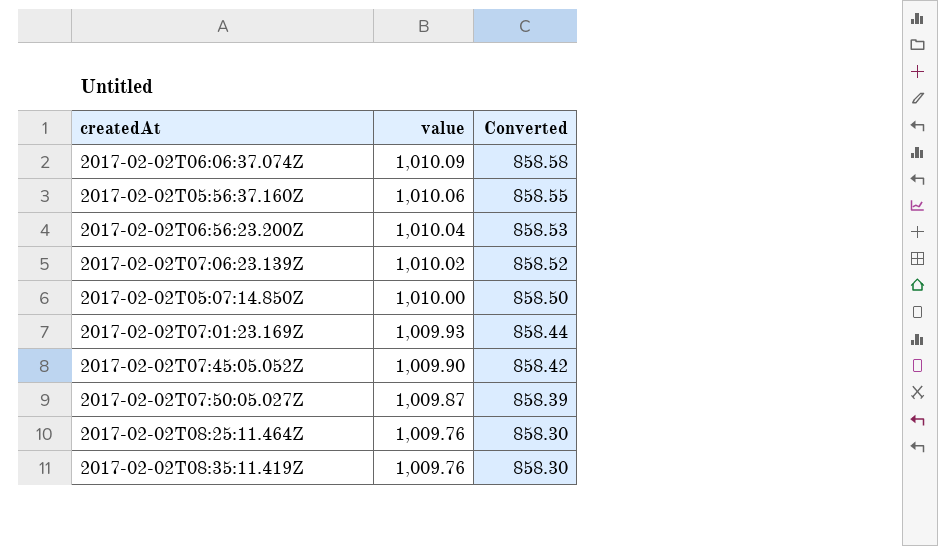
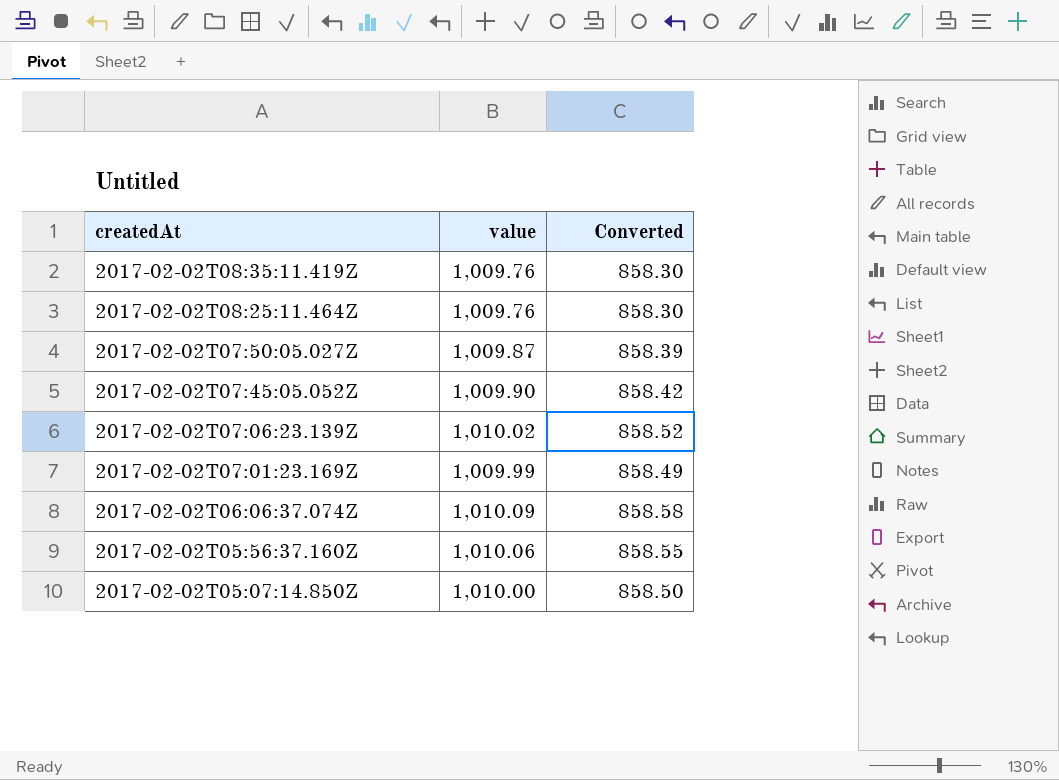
row order: value descending -> createdAt descending
row 2017-02-02T06:56:23.200Z: 1,010.04 | 858.53 -> none
2017-02-02T07:01:23.169Z | value: 1,009.93 -> 1,009.99
2017-02-02T07:01:23.169Z | Converted: 858.44 -> 858.49

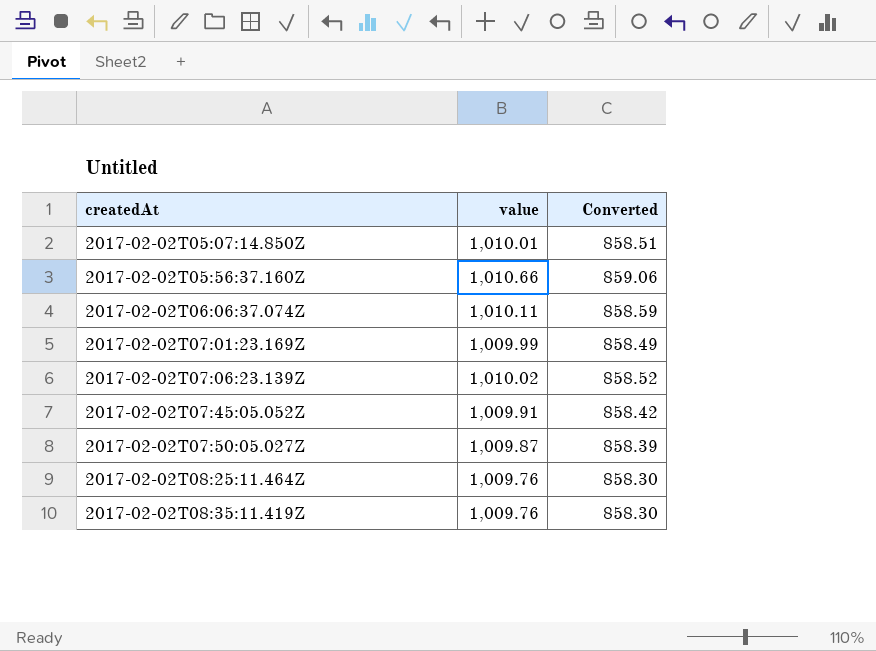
row order: createdAt descending -> createdAt ascending
2017-02-02T05:07:14.850Z | value: 1,010.00 -> 1,010.01
2017-02-02T05:07:14.850Z | Converted: 858.50 -> 858.51
2017-02-02T05:56:37.160Z | value: 1,010.06 -> 1,010.66
2017-02-02T05:56:37.160Z | Converted: 858.55 -> 859.06
2017-02-02T06:06:37.074Z | value: 1,010.09 -> 1,010.11
2017-02-02T06:06:37.074Z | Converted: 858.58 -> 858.59
2017-02-02T07:45:05.052Z | value: 1,009.90 -> 1,009.91

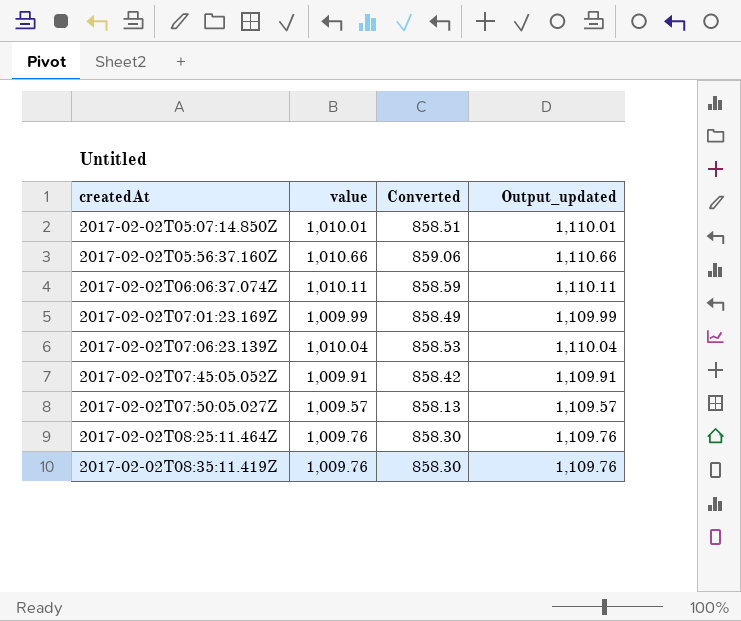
column Output_updated | formula: none -> [value] + 100
2017-02-02T07:06:23.139Z | value: 1,010.02 -> 1,010.04
2017-02-02T07:06:23.139Z | Converted: 858.52 -> 858.53
2017-02-02T07:50:05.027Z | value: 1,009.87 -> 1,009.57
2017-02-02T07:50:05.027Z | Converted: 858.39 -> 858.13

